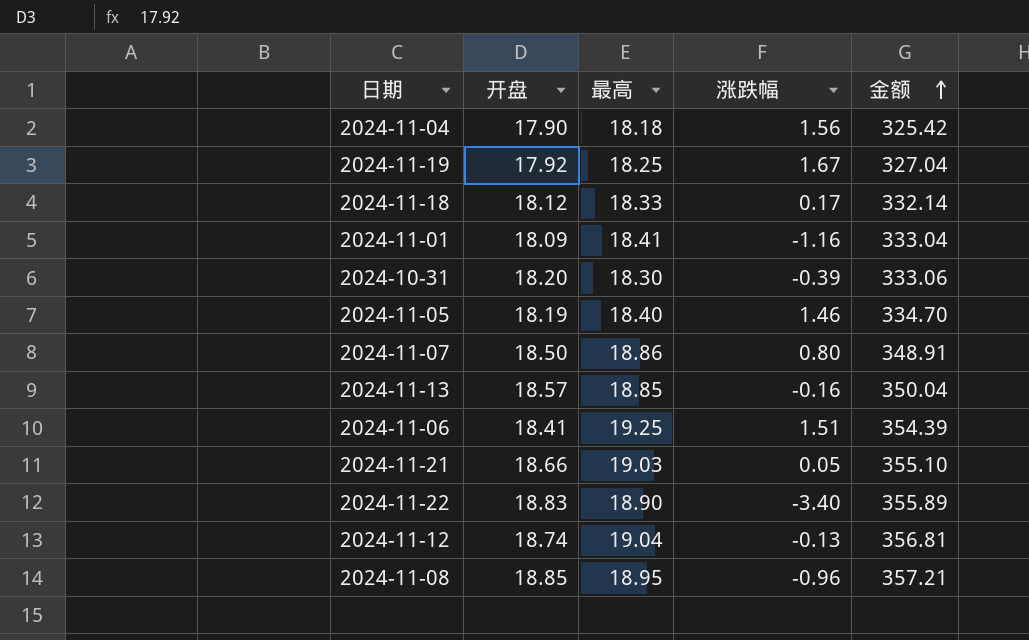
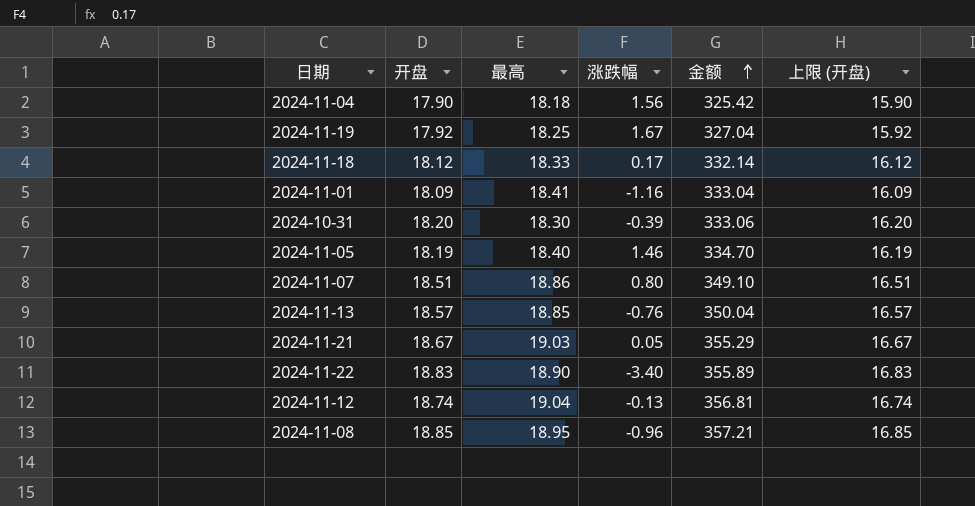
column 上限 (开盘) | formula: none -> [开盘] - 2
row 2024-11-06: 18.41 | 19.25 | 1.51 | 354.39 -> none
2024-11-07 | 开盘: 18.50 -> 18.51
2024-11-07 | 金额: 348.91 -> 349.10
2024-11-13 | 涨跌幅: -0.16 -> -0.76
2024-11-21 | 开盘: 18.66 -> 18.67
2024-11-21 | 金额: 355.10 -> 355.29

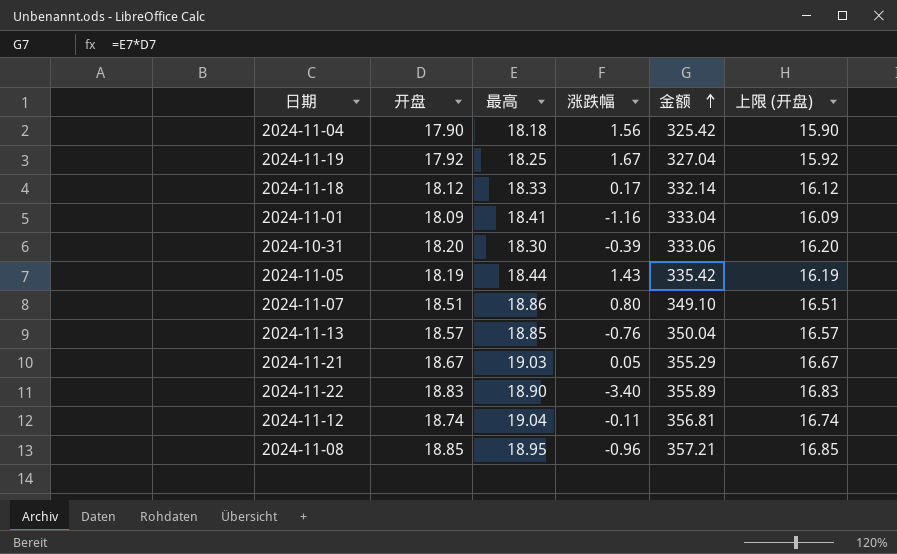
2024-11-05 | 最高: 18.40 -> 18.44
2024-11-05 | 涨跌幅: 1.46 -> 1.43
2024-11-05 | 金额: 334.70 -> 335.42
2024-11-12 | 涨跌幅: -0.13 -> -0.11

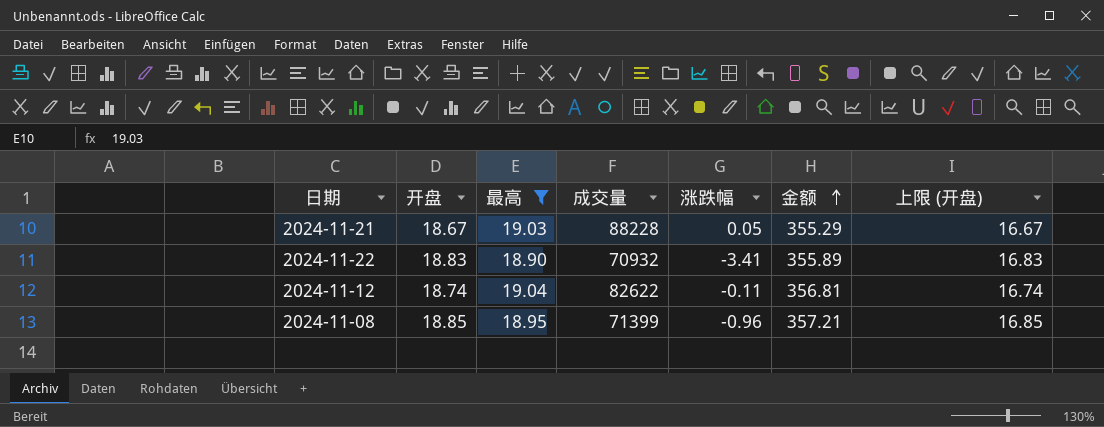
filter: none -> 最高 >= 18.90
column 成交量 | position: none -> 4
2024-11-22 | 涨跌幅: -3.40 -> -3.41

